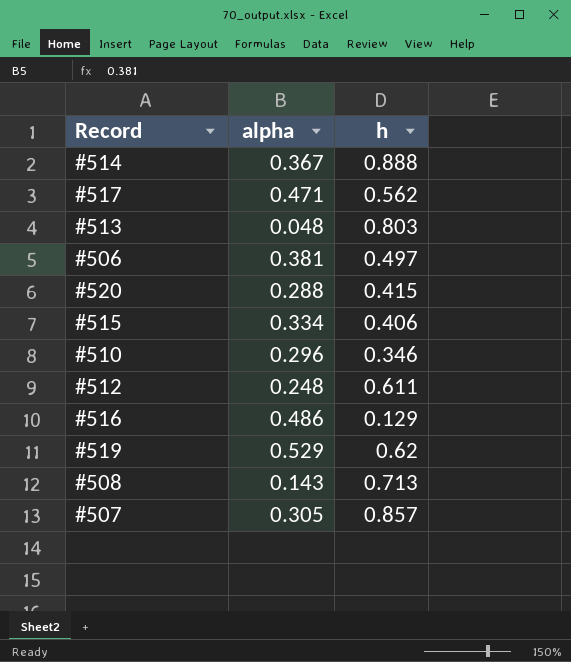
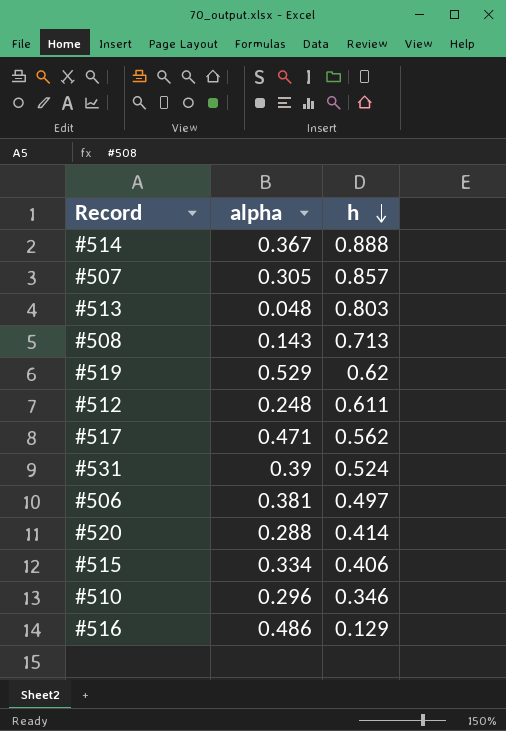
row order: none -> h descending
row #531: none -> 0.39 | 0.524
#520 | h: 0.415 -> 0.414

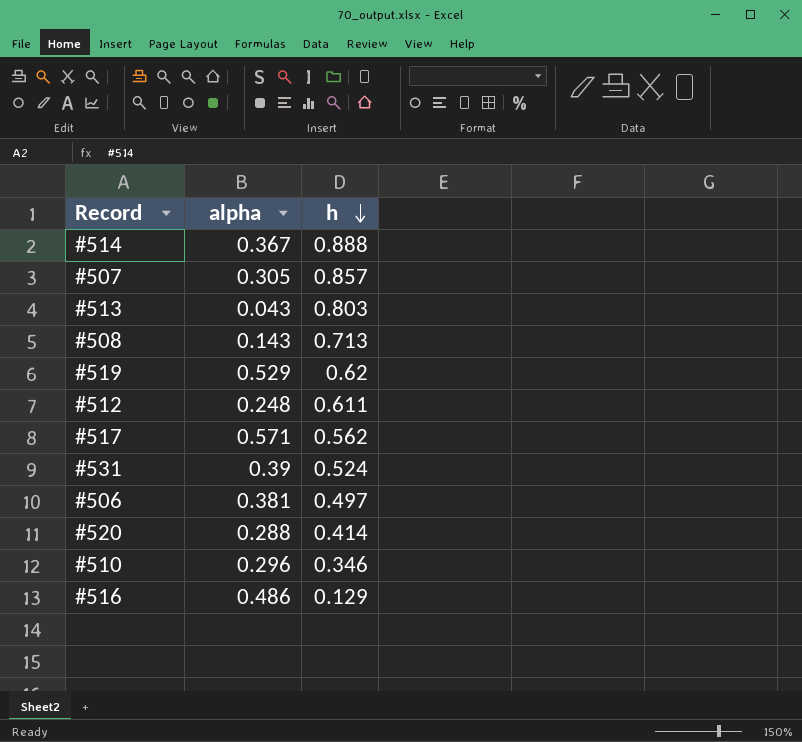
row #515: 0.334 | 0.406 -> none
#513 | alpha: 0.048 -> 0.043
#517 | alpha: 0.471 -> 0.571

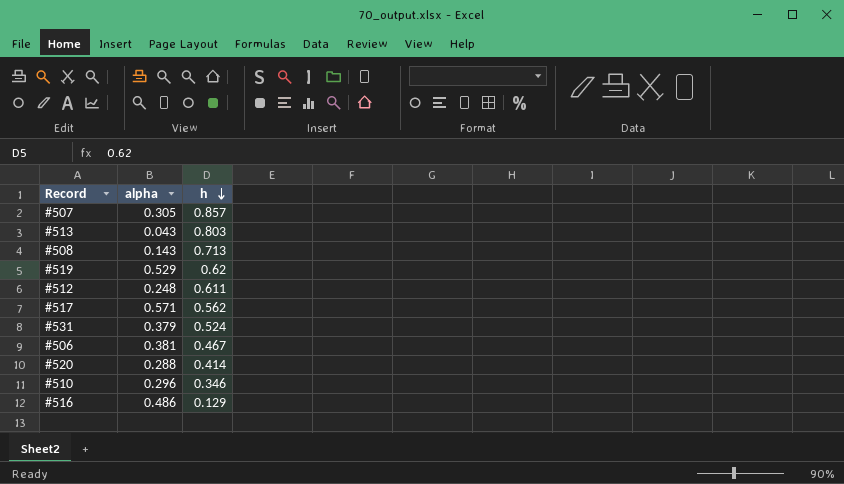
row #514: 0.367 | 0.888 -> none
#531 | alpha: 0.39 -> 0.379
#506 | h: 0.497 -> 0.467

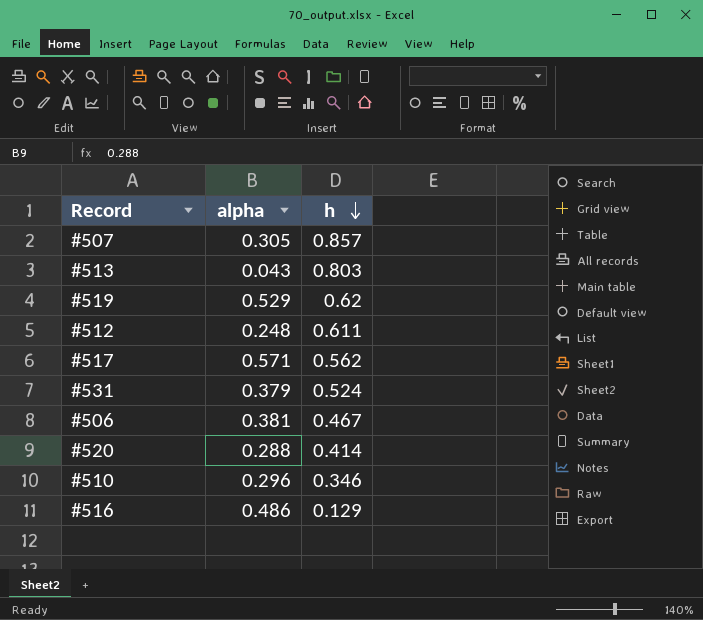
row #508: 0.143 | 0.713 -> none

